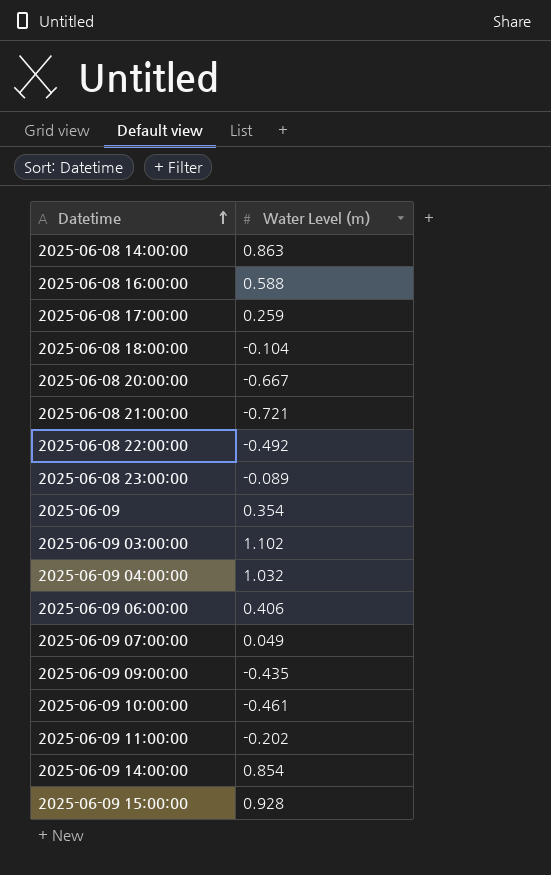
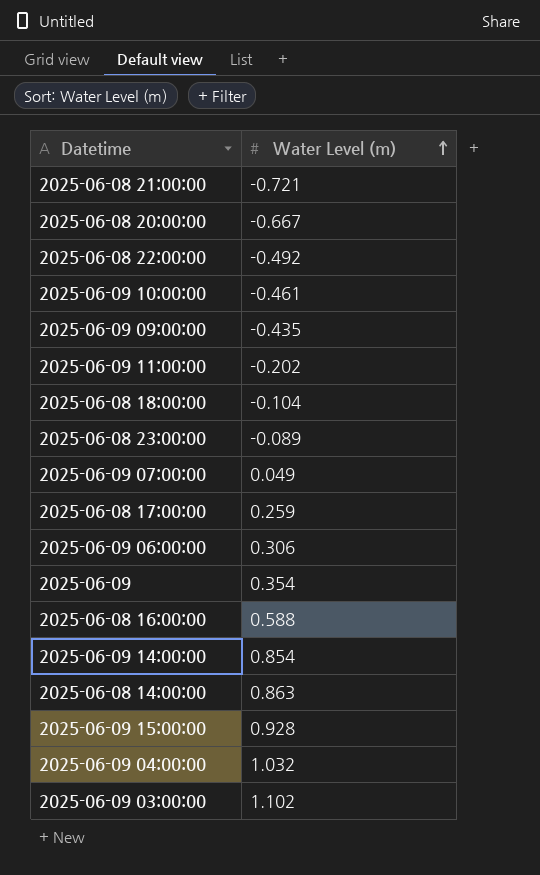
row order: Datetime ascending -> Water Level (m) ascending
2025-06-09 06:00:00 | Water Level (m): 0.406 -> 0.306

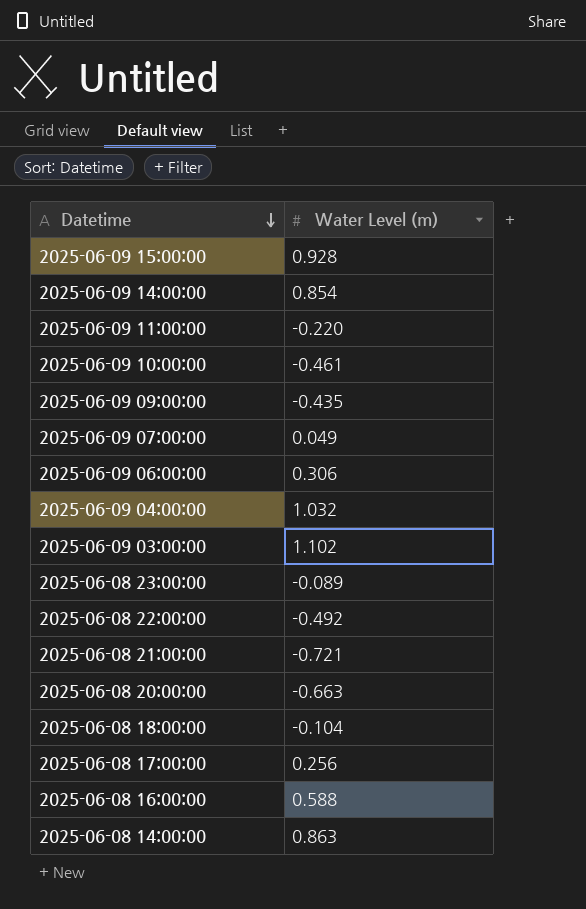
row order: Water Level (m) ascending -> Datetime descending
row 2025-06-09: 0.354 -> none
2025-06-09 11:00:00 | Water Level (m): -0.202 -> -0.220
2025-06-08 20:00:00 | Water Level (m): -0.667 -> -0.663
2025-06-08 17:00:00 | Water Level (m): 0.259 -> 0.256

